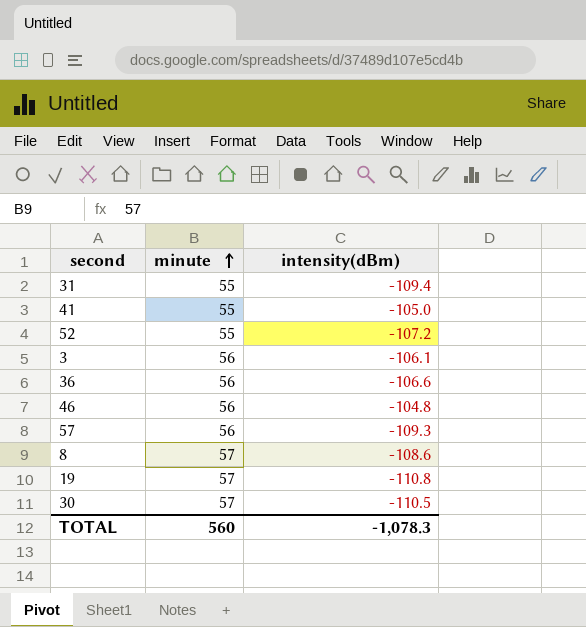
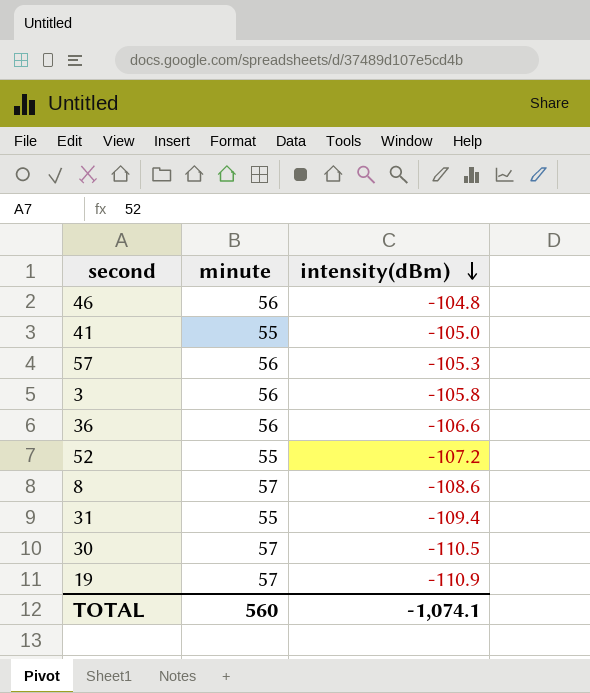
row order: minute ascending -> intensity(dBm) descending
57 | intensity(dBm): -109.3 -> -105.3
3 | intensity(dBm): -106.1 -> -105.8
19 | intensity(dBm): -110.8 -> -110.9
TOTAL | intensity(dBm): -1,078.3 -> -1,074.1

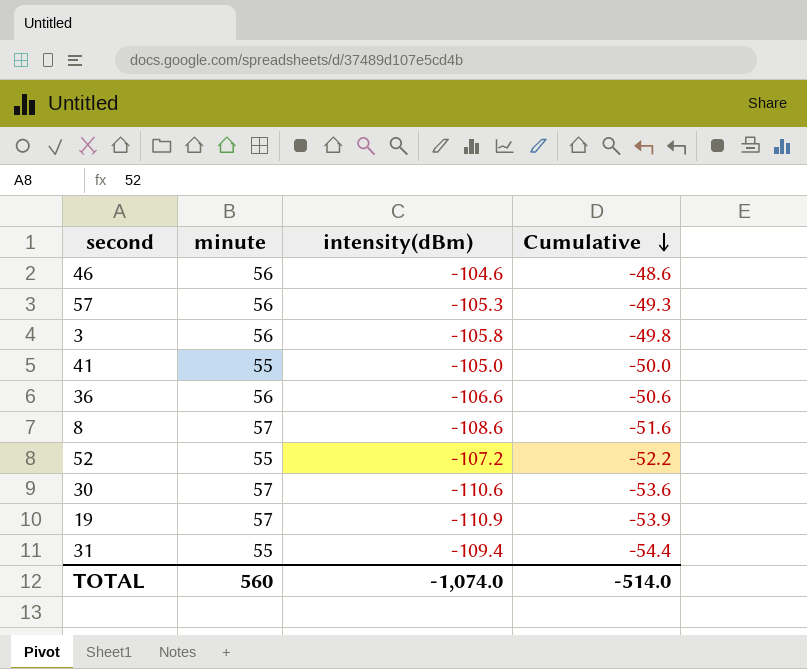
row order: intensity(dBm) descending -> Cumulative descending
column Cumulative | formula: none -> [minute] + [intensity(dBm)]
46 | intensity(dBm): -104.8 -> -104.6
30 | intensity(dBm): -110.5 -> -110.6
TOTAL | intensity(dBm): -1,074.1 -> -1,074.0

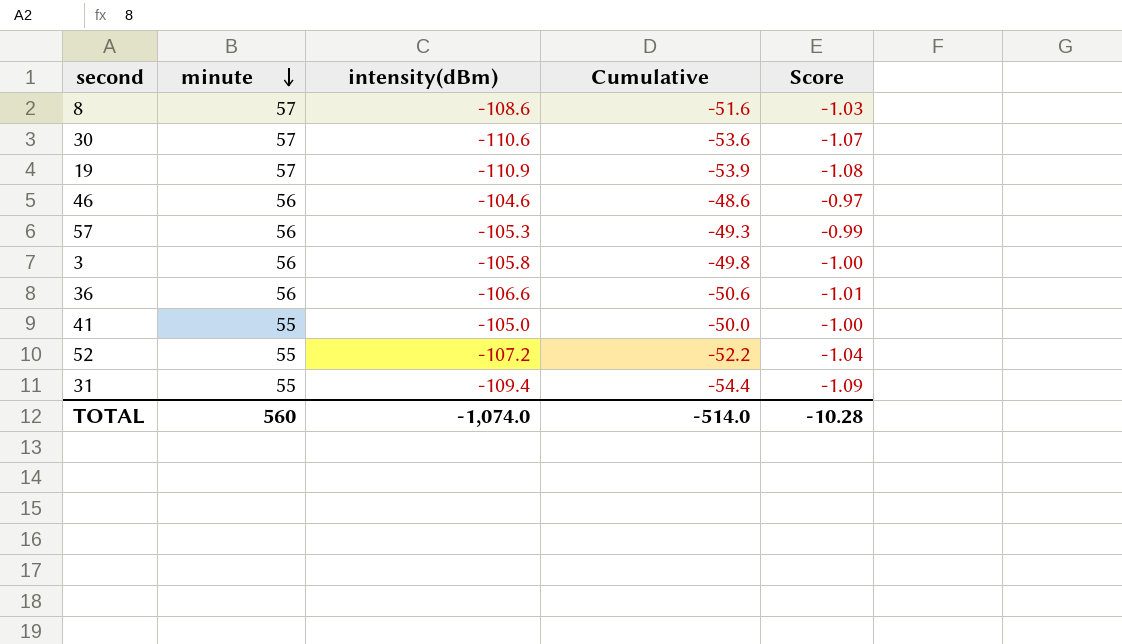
row order: Cumulative descending -> minute descending
column Score | formula: none -> [Cumulative] * 0.02

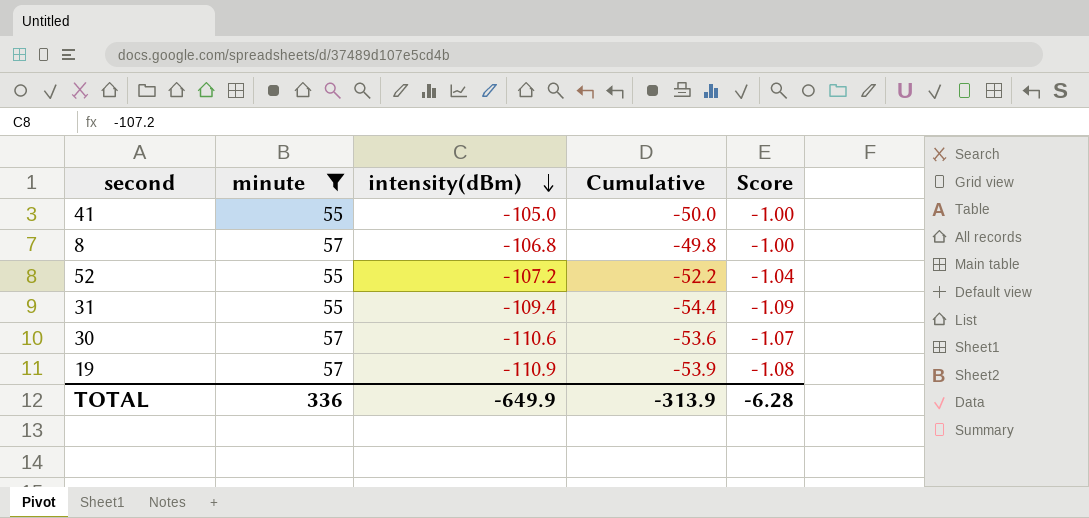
filter: none -> minute != 56
row order: minute descending -> intensity(dBm) descending
8 | intensity(dBm): -108.6 -> -106.8
8 | Cumulative: -51.6 -> -49.8
8 | Score: -1.03 -> -1.00
TOTAL | minute: 560 -> 336
TOTAL | intensity(dBm): -1,074.0 -> -649.9
TOTAL | Cumulative: -514.0 -> -313.9
TOTAL | Score: -10.28 -> -6.28

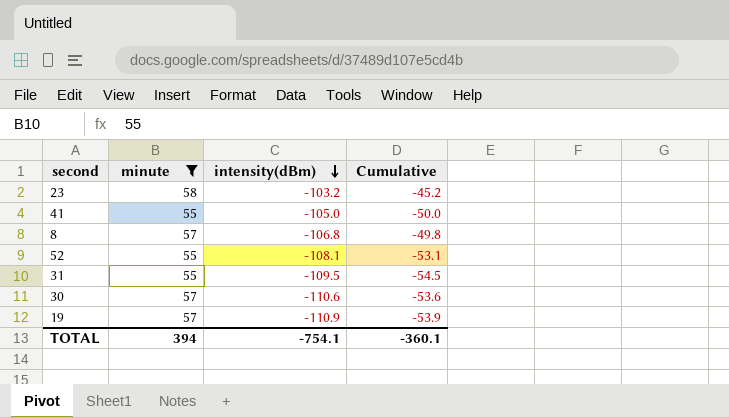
column Score | formula: [Cumulative] * 0.02 -> none
row 23: none -> 58 | -103.2 | -45.2
52 | intensity(dBm): -107.2 -> -108.1
52 | Cumulative: -52.2 -> -53.1
31 | intensity(dBm): -109.4 -> -109.5
31 | Cumulative: -54.4 -> -54.5
TOTAL | minute: 336 -> 394
TOTAL | intensity(dBm): -649.9 -> -754.1
TOTAL | Cumulative: -313.9 -> -360.1

